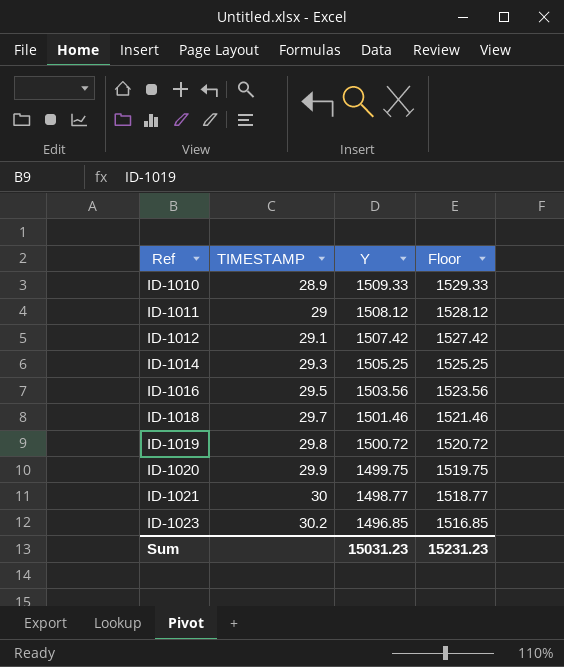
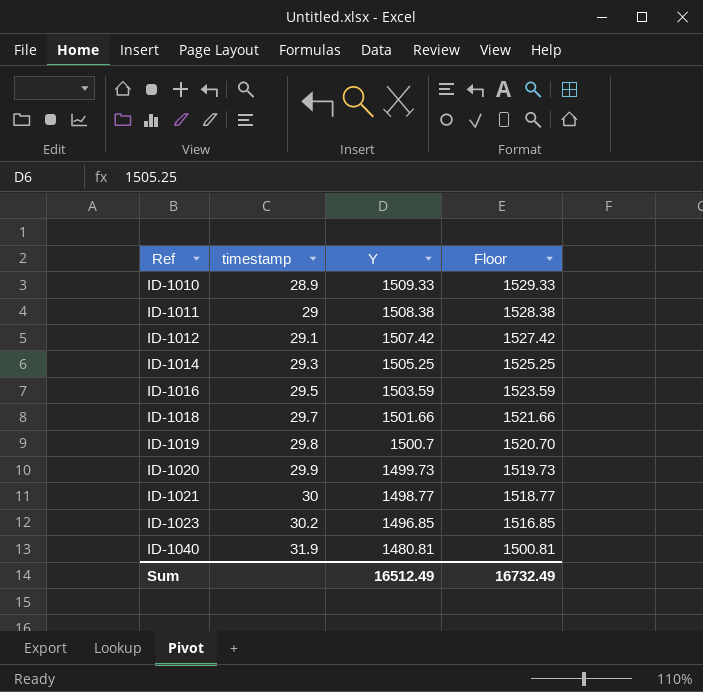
column name: TIMESTAMP -> timestamp
ID-1011 | Y: 1508.12 -> 1508.38
ID-1011 | Floor: 1528.12 -> 1528.38
ID-1016 | Y: 1503.56 -> 1503.59
ID-1016 | Floor: 1523.56 -> 1523.59
ID-1018 | Y: 1501.46 -> 1501.66
ID-1018 | Floor: 1521.46 -> 1521.66
ID-1019 | Y: 1500.72 -> 1500.7
ID-1019 | Floor: 1520.72 -> 1520.70
ID-1020 | Y: 1499.75 -> 1499.73
ID-1020 | Floor: 1519.75 -> 1519.73
row ID-1040: none -> 31.9 | 1480.81 | 1500.81
Sum | Y: 15031.23 -> 16512.49
Sum | Floor: 15231.23 -> 16732.49

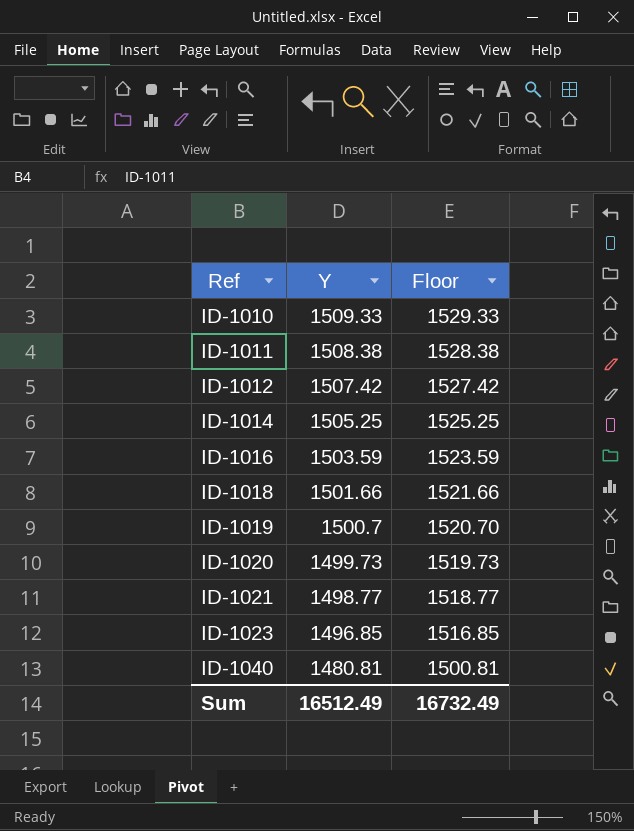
column timestamp | position: 2 -> none

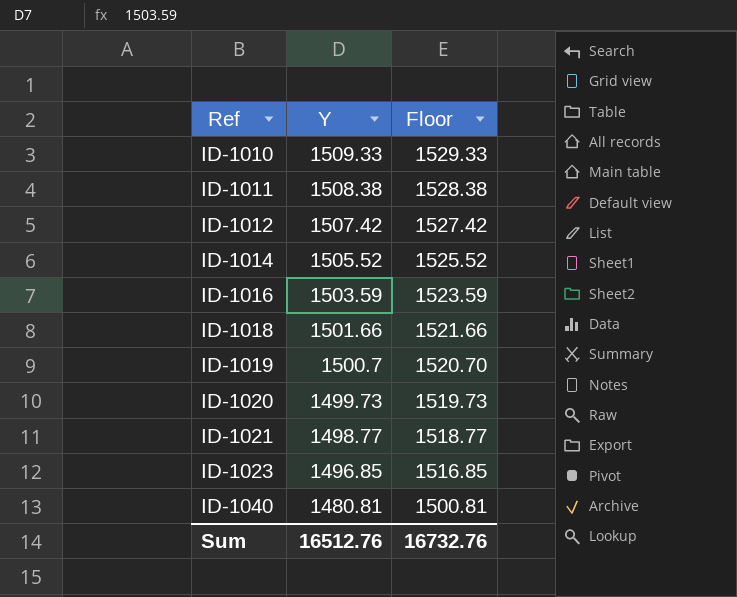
ID-1014 | Y: 1505.25 -> 1505.52
ID-1014 | Floor: 1525.25 -> 1525.52
Sum | Y: 16512.49 -> 16512.76
Sum | Floor: 16732.49 -> 16732.76

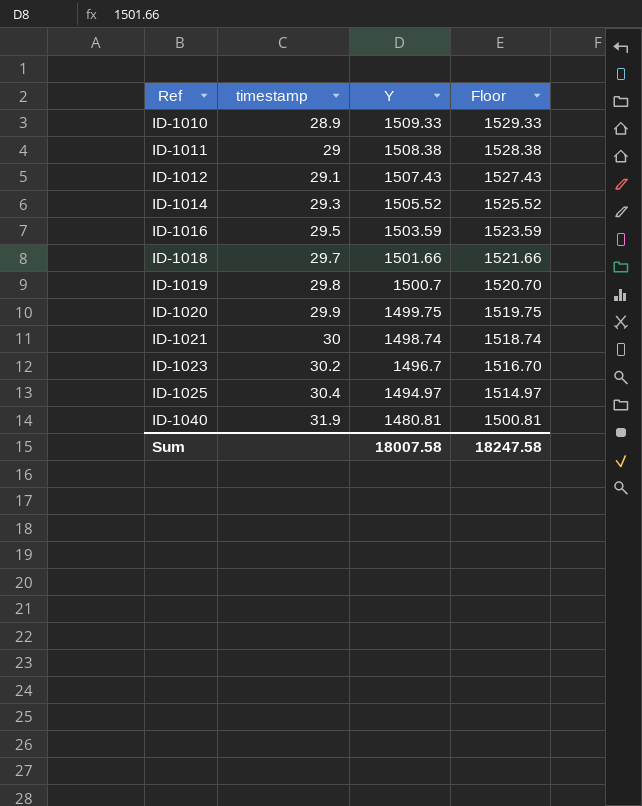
column timestamp | position: none -> 2
ID-1012 | Y: 1507.42 -> 1507.43
ID-1012 | Floor: 1527.42 -> 1527.43
ID-1020 | Y: 1499.73 -> 1499.75
ID-1020 | Floor: 1519.73 -> 1519.75
ID-1021 | Y: 1498.77 -> 1498.74
ID-1021 | Floor: 1518.77 -> 1518.74
ID-1023 | Y: 1496.85 -> 1496.7
ID-1023 | Floor: 1516.85 -> 1516.70
row ID-1025: none -> 30.4 | 1494.97 | 1514.97
Sum | Y: 16512.76 -> 18007.58
Sum | Floor: 16732.76 -> 18247.58

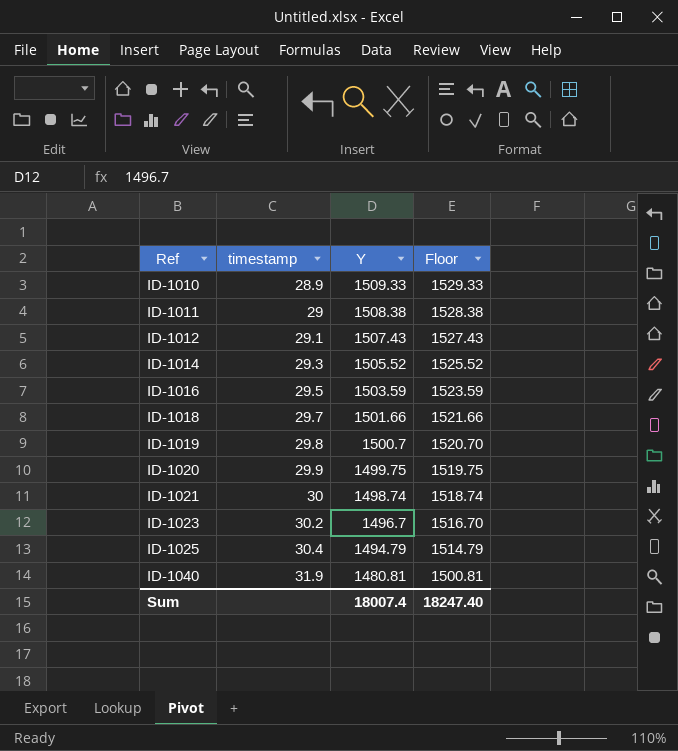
ID-1025 | Y: 1494.97 -> 1494.79
ID-1025 | Floor: 1514.97 -> 1514.79
Sum | Y: 18007.58 -> 18007.4
Sum | Floor: 18247.58 -> 18247.40

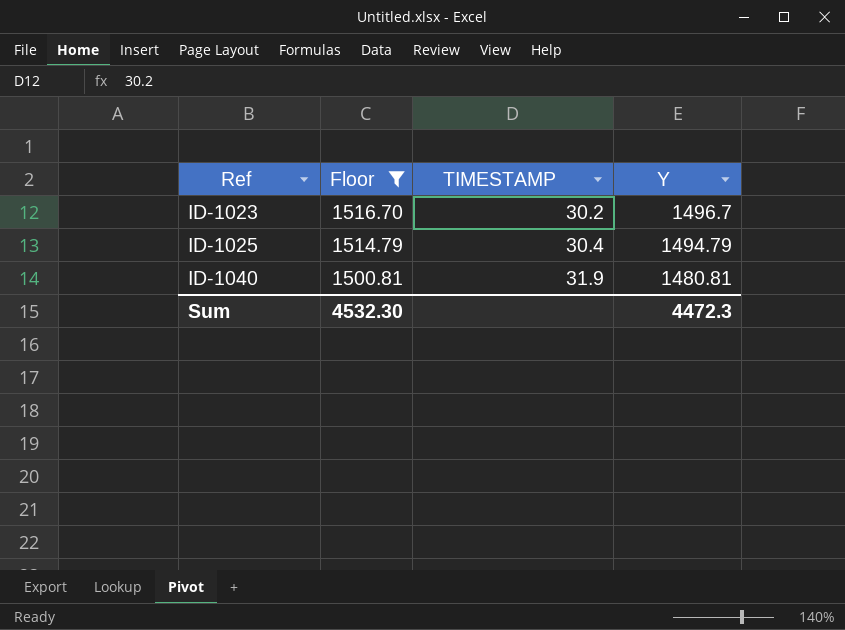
filter: none -> Floor <= 1516.70
column Floor | position: 4 -> 2
column name: timestamp -> TIMESTAMP
Sum | Floor: 18247.40 -> 4532.30
Sum | Y: 18007.4 -> 4472.3

